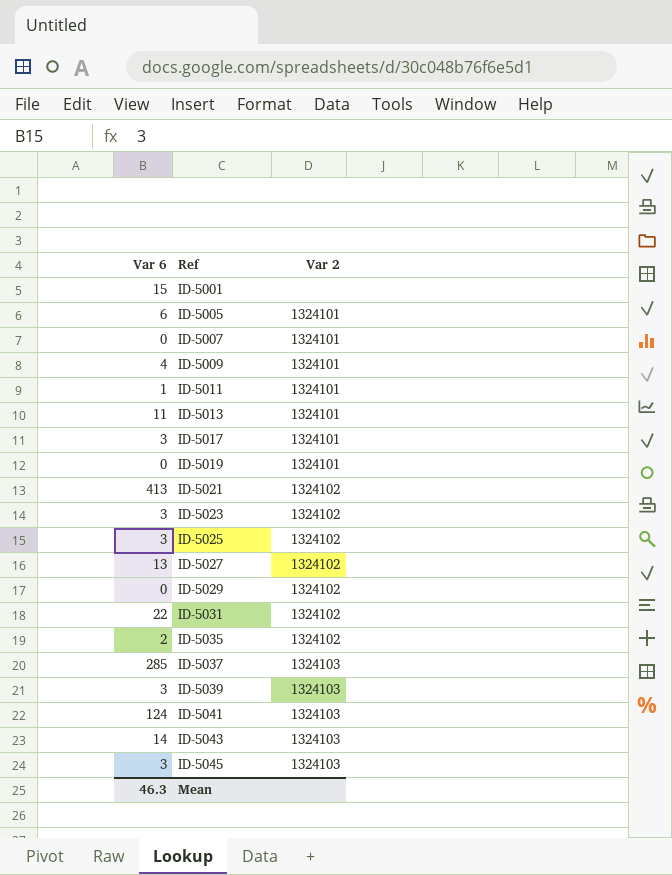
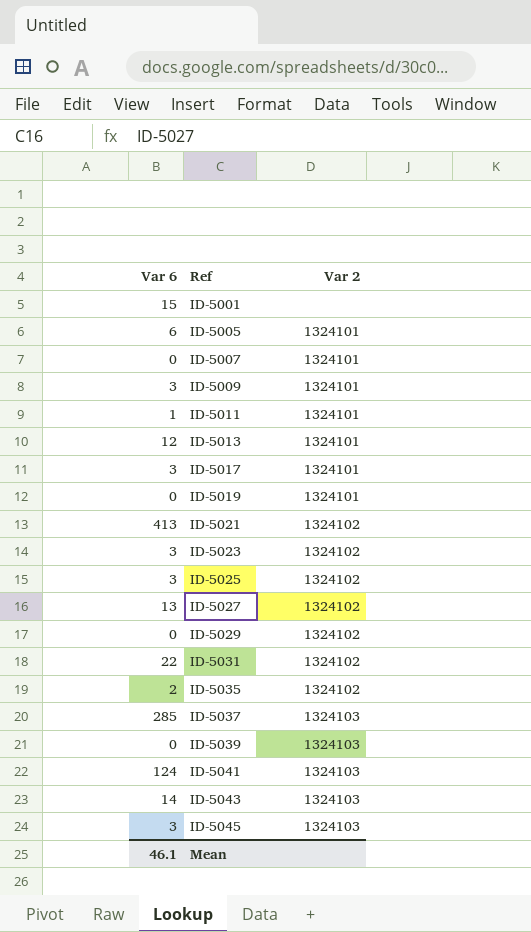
ID-5009 | Var 6: 4 -> 3
ID-5013 | Var 6: 11 -> 12
ID-5039 | Var 6: 3 -> 0
Mean | Var 6: 46.3 -> 46.1

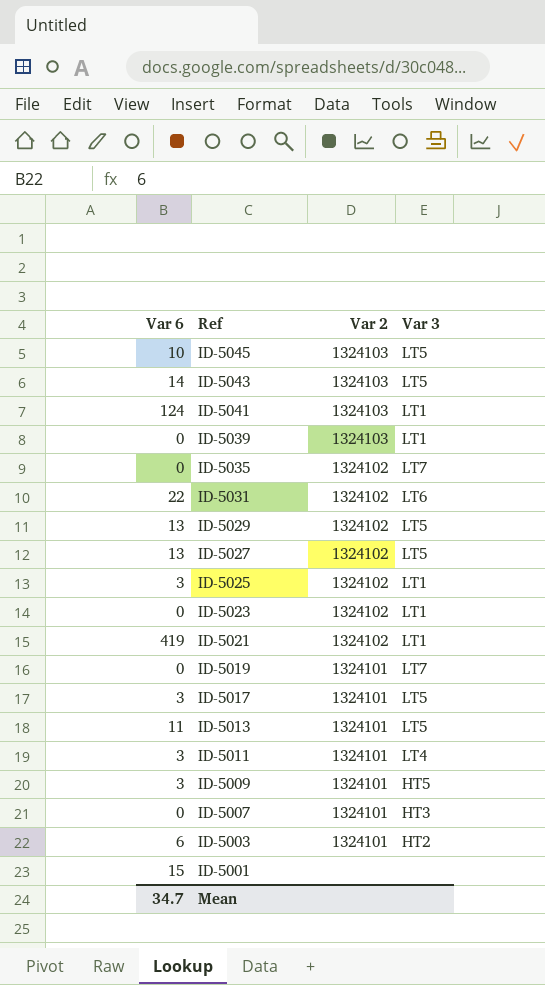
row order: Ref ascending -> Ref descending
column Var 3 | position: none -> 4
row ID-5005: 6 | 1324101 -> none
row ID-5037: 285 | 1324103 -> none
ID-5045 | Var 6: 3 -> 10
ID-5035 | Var 6: 2 -> 0
ID-5029 | Var 6: 0 -> 13
ID-5023 | Var 6: 3 -> 0
ID-5021 | Var 6: 413 -> 419
ID-5013 | Var 6: 12 -> 11
ID-5011 | Var 6: 1 -> 3
row ID-5003: none -> 6 | 1324101 | HT2
Mean | Var 6: 46.1 -> 34.7

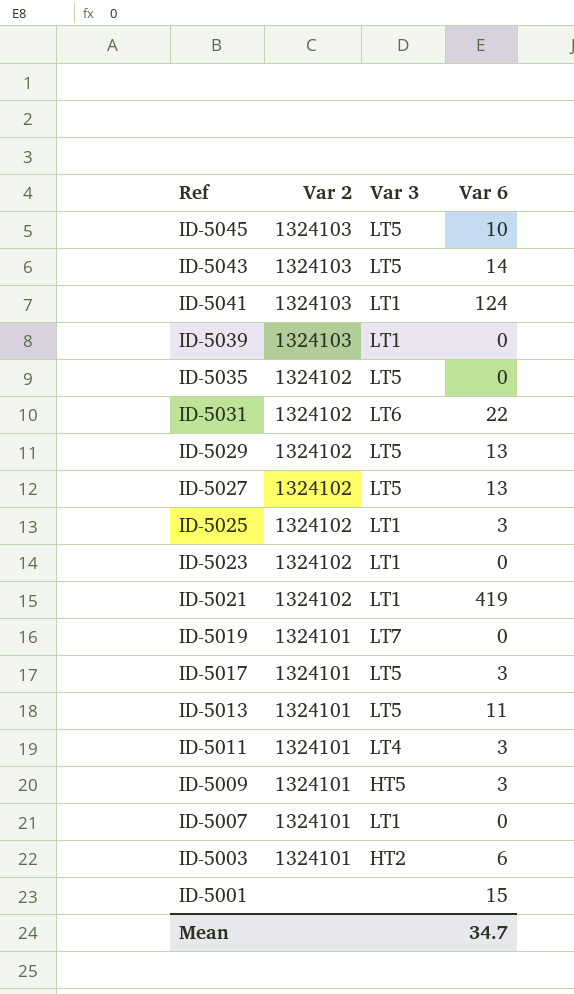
column Var 6 | position: 1 -> 4
ID-5035 | Var 3: LT7 -> LT5
ID-5007 | Var 3: HT3 -> LT1

